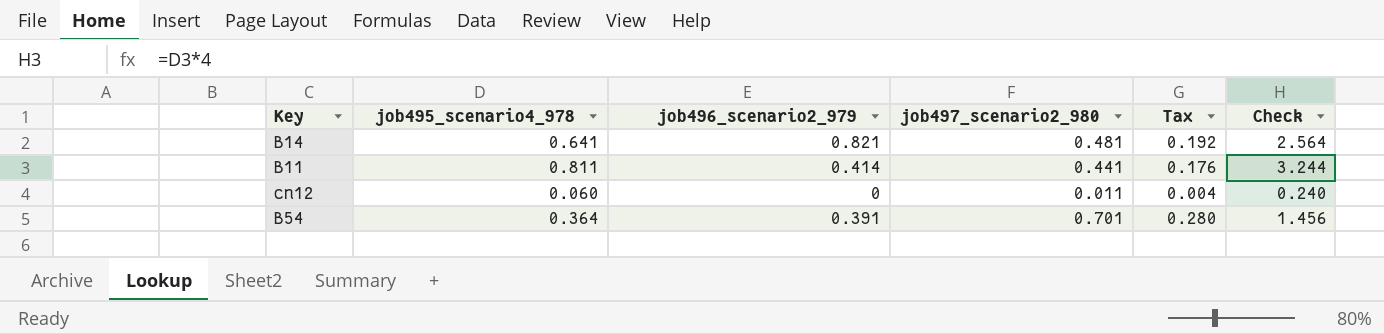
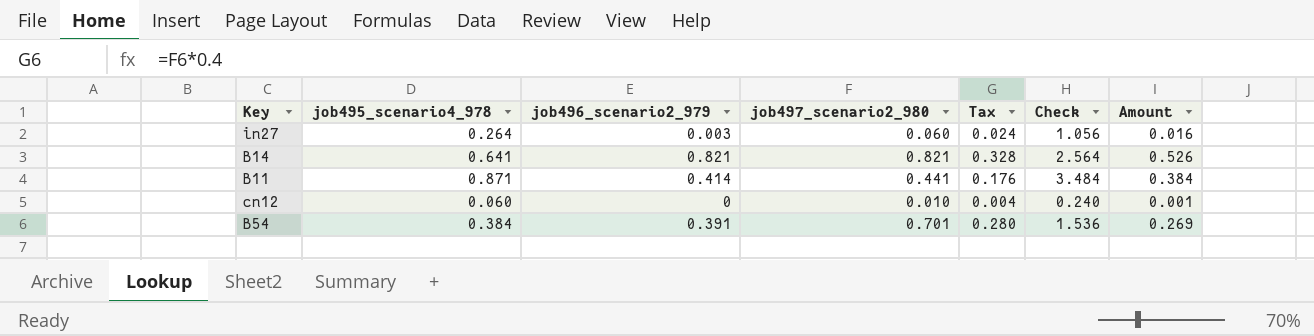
column Amount | formula: none -> [job495_scenario4_978] * [job497_scenario2_980]
row in27: none -> 0.264 | 0.003 | 0.060 | 0.024 | 1.056 | 0.016
B14 | job497_scenario2_980: 0.481 -> 0.821
B14 | Tax: 0.192 -> 0.328
B11 | job495_scenario4_978: 0.811 -> 0.871
B11 | Check: 3.244 -> 3.484
cn12 | job497_scenario2_980: 0.011 -> 0.010
B54 | job495_scenario4_978: 0.364 -> 0.384
B54 | Check: 1.456 -> 1.536

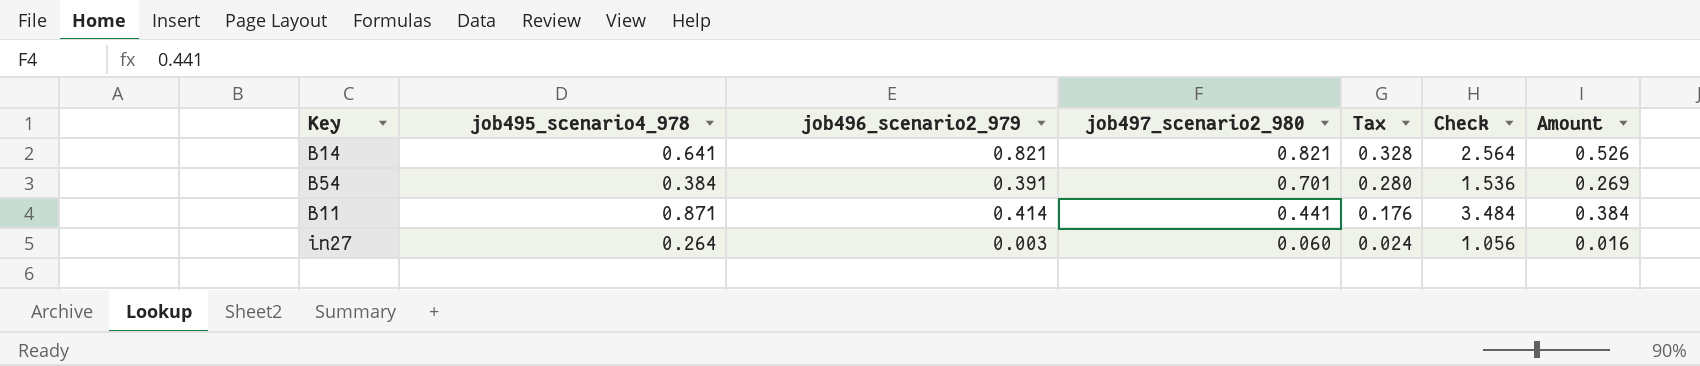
row order: none -> job497_scenario2_980 descending
row cn12: 0.060 | 0 | 0.010 | 0.004 | 0.240 | 0.001 -> none

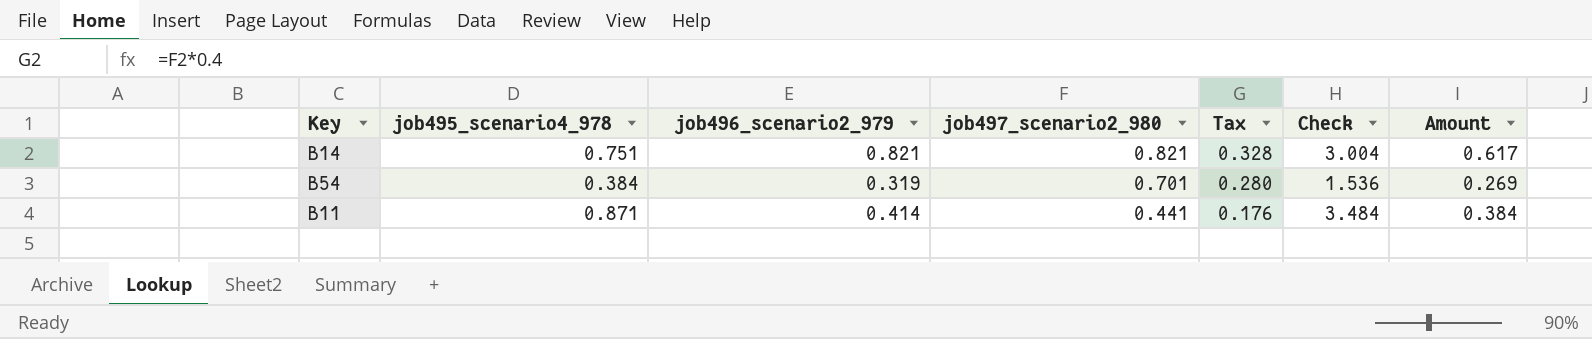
row in27: 0.264 | 0.003 | 0.060 | 0.024 | 1.056 | 0.016 -> none
B14 | job495_scenario4_978: 0.641 -> 0.751
B14 | Check: 2.564 -> 3.004
B14 | Amount: 0.526 -> 0.617
B54 | job496_scenario2_979: 0.391 -> 0.319

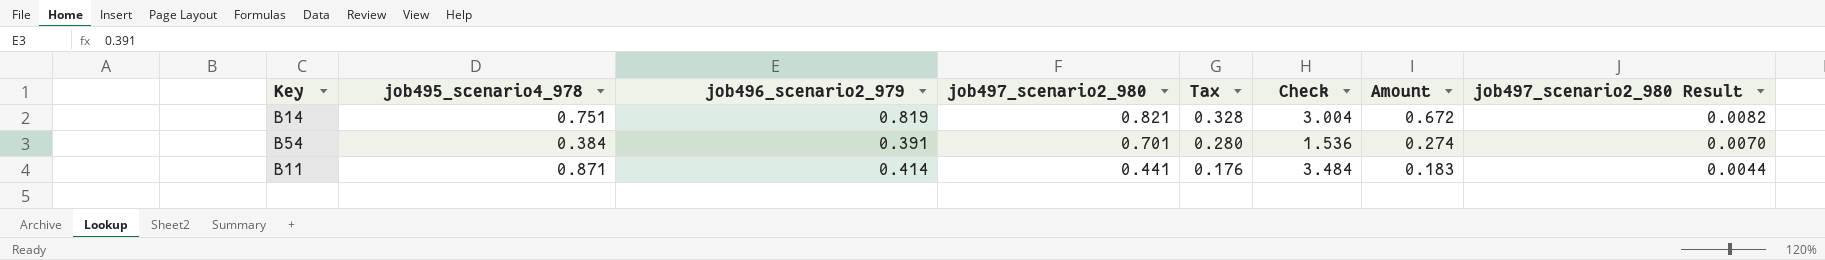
column Amount | formula: [job495_scenario4_978] * [job497_scenario2_980] -> [job496_scenario2_979] * [job497_scenario2_980]
column job497_scenario2_980 Result | formula: none -> [job497_scenario2_980] * 0.01
B14 | job496_scenario2_979: 0.821 -> 0.819
B54 | job496_scenario2_979: 0.319 -> 0.391

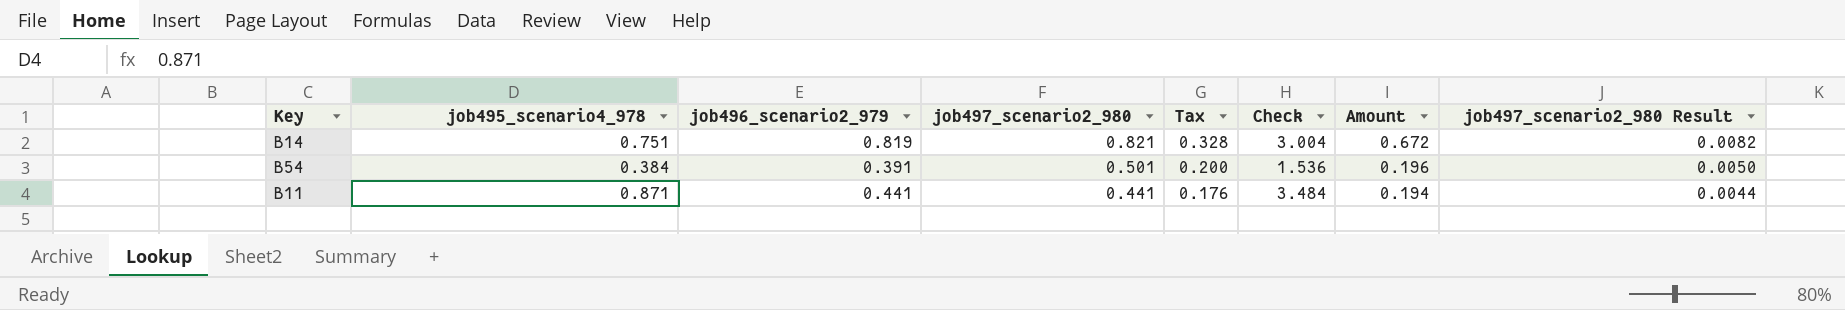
B54 | job497_scenario2_980: 0.701 -> 0.501
B54 | Tax: 0.280 -> 0.200
B54 | Amount: 0.274 -> 0.196
B54 | job497_scenario2_980 Result: 0.0070 -> 0.0050
B11 | job496_scenario2_979: 0.414 -> 0.441
B11 | Amount: 0.183 -> 0.194

